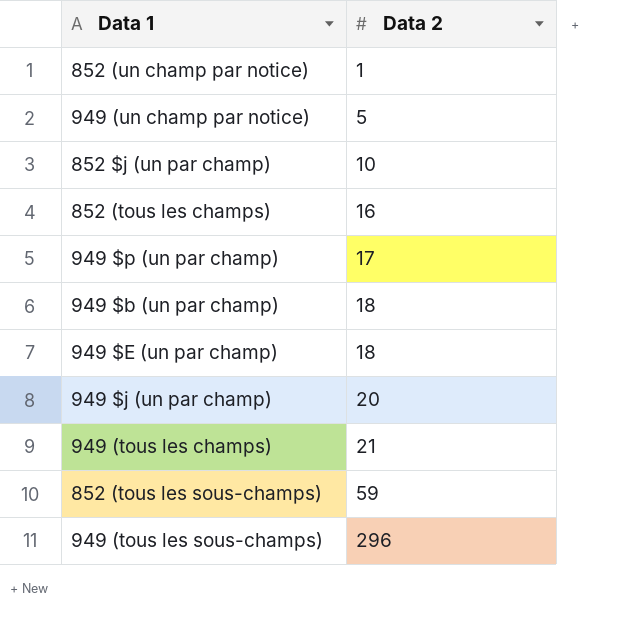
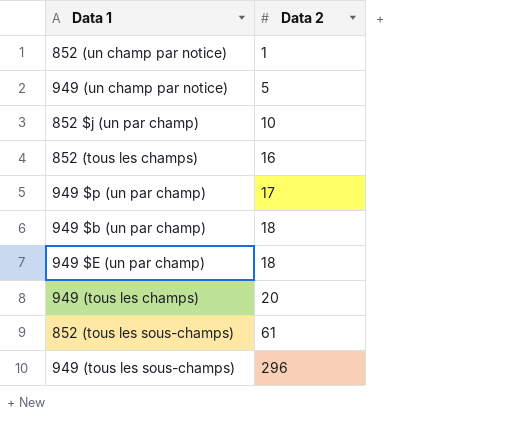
row 949 $j (un par champ): 20 -> none
949 (tous les champs) | Data 2: 21 -> 20
852 (tous les sous-champs) | Data 2: 59 -> 61

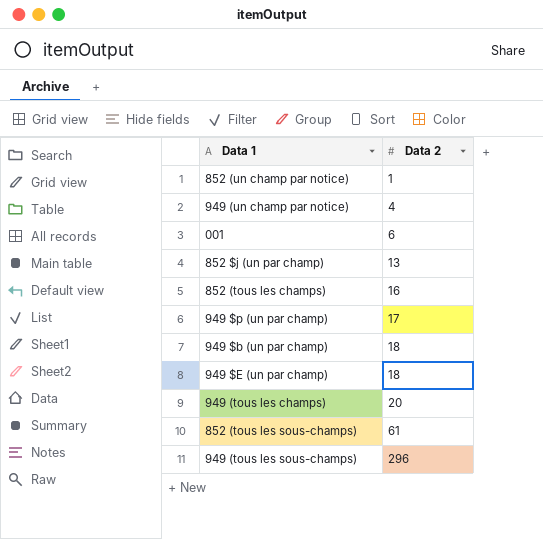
949 (un champ par notice) | Data 2: 5 -> 4
row 001: none -> 6
852 $j (un par champ) | Data 2: 10 -> 13

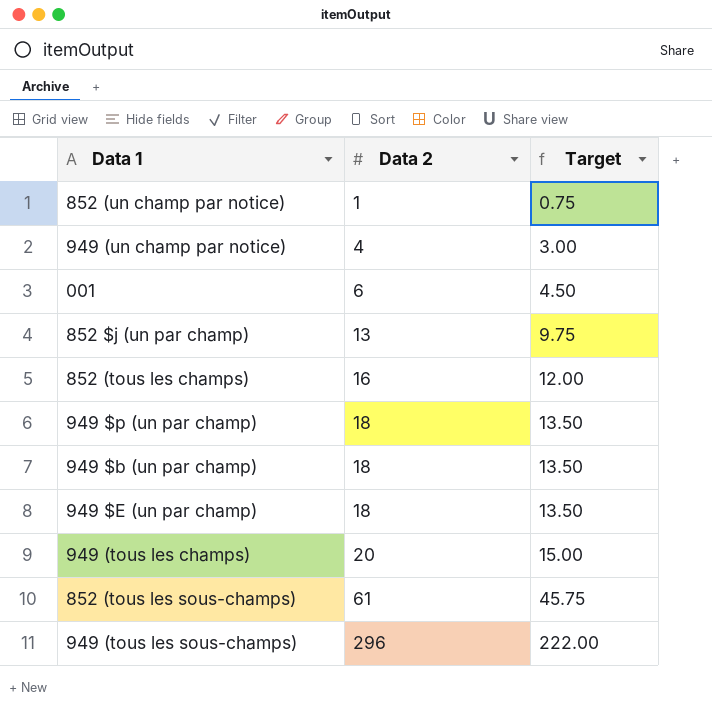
column Target | formula: none -> [Data 2] * 0.75
949 $p (un par champ) | Data 2: 17 -> 18

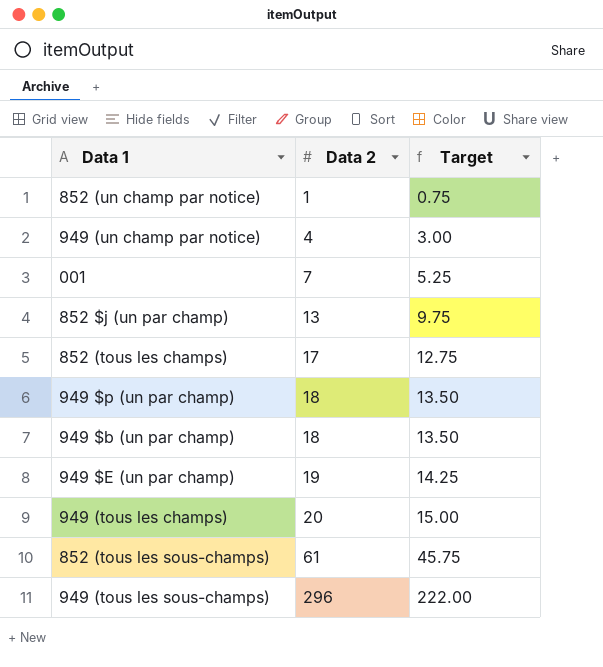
001 | Data 2: 6 -> 7
001 | Target: 4.50 -> 5.25
852 (tous les champs) | Data 2: 16 -> 17
852 (tous les champs) | Target: 12.00 -> 12.75
949 $E (un par champ) | Data 2: 18 -> 19
949 $E (un par champ) | Target: 13.50 -> 14.25

